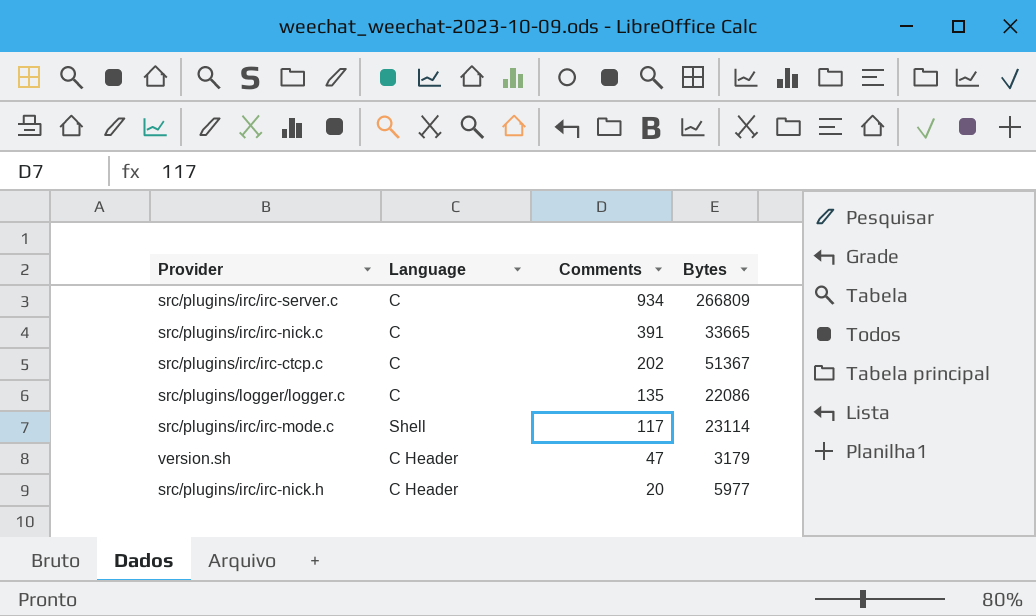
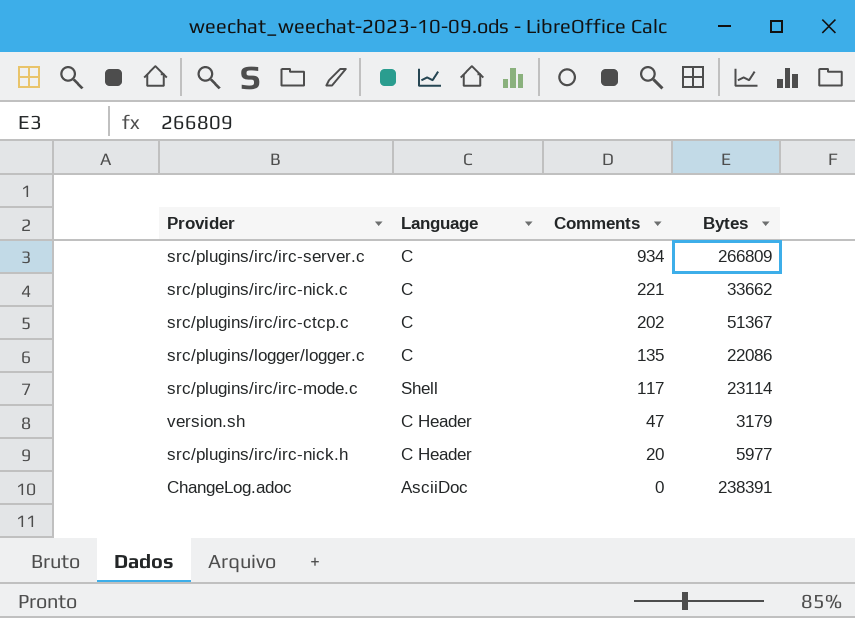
src/plugins/irc/irc-nick.c | Comments: 391 -> 221
src/plugins/irc/irc-nick.c | Bytes: 33665 -> 33662
row ChangeLog.adoc: none -> AsciiDoc | 0 | 238391

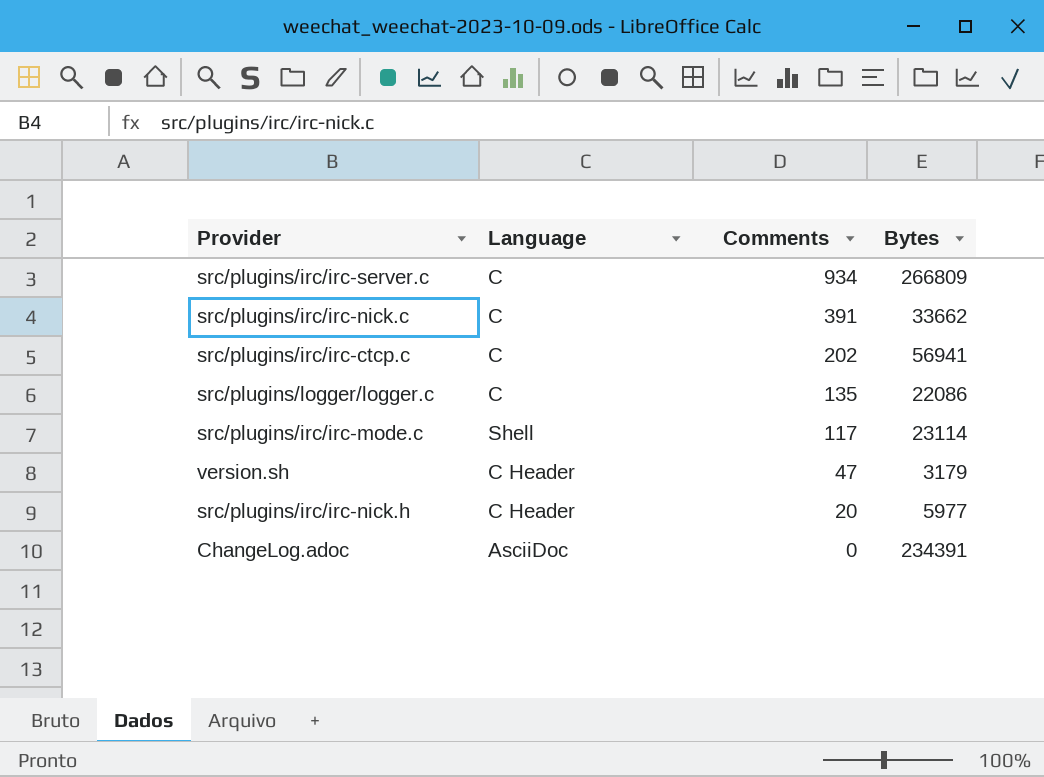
src/plugins/irc/irc-nick.c | Comments: 221 -> 391
src/plugins/irc/irc-ctcp.c | Bytes: 51367 -> 56941
ChangeLog.adoc | Bytes: 238391 -> 234391

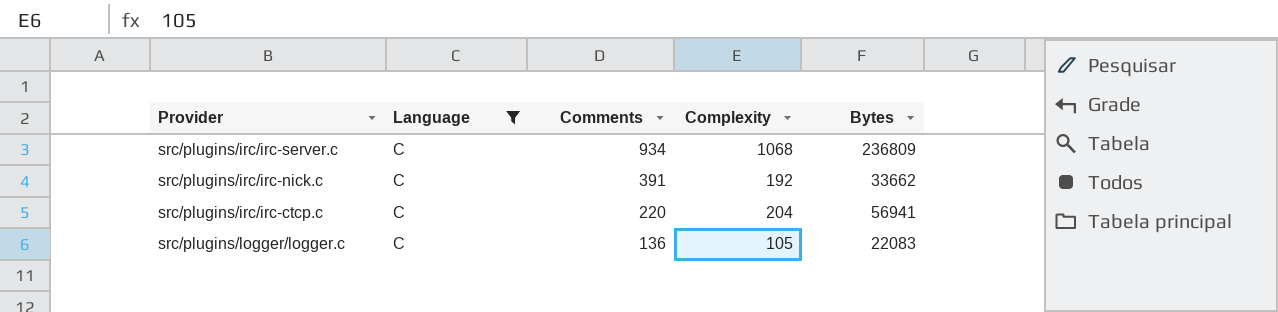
filter: none -> Language = C
column Complexity | position: none -> 4
src/plugins/irc/irc-server.c | Bytes: 266809 -> 236809
src/plugins/irc/irc-ctcp.c | Comments: 202 -> 220
src/plugins/logger/logger.c | Comments: 135 -> 136
src/plugins/logger/logger.c | Bytes: 22086 -> 22083

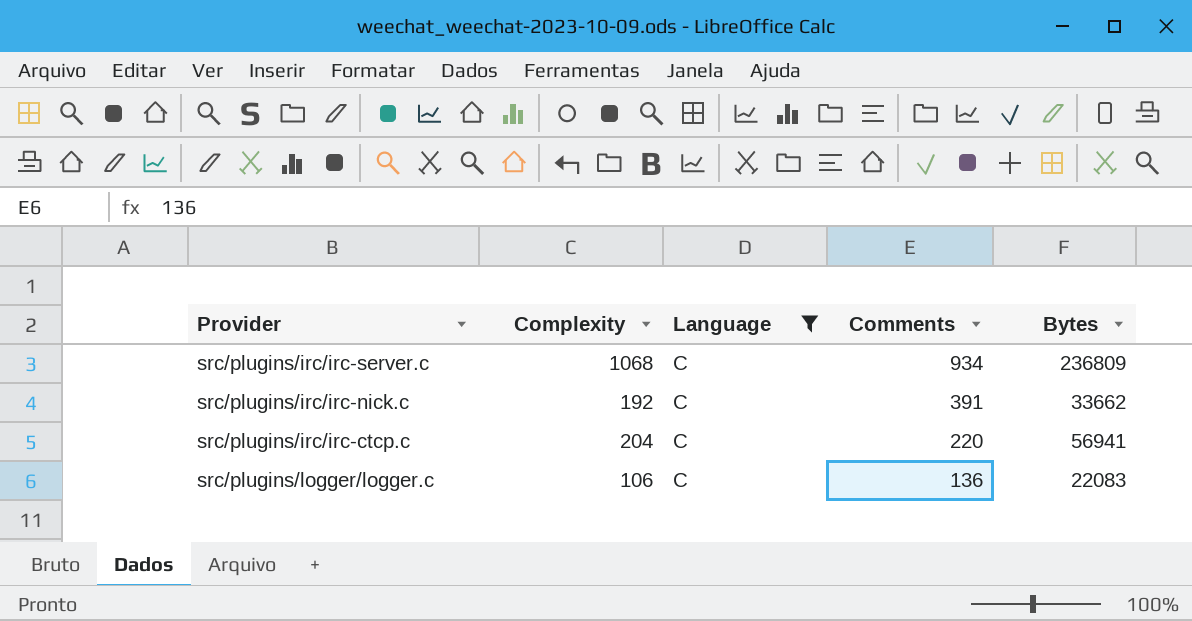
column Complexity | position: 4 -> 2
src/plugins/logger/logger.c | Complexity: 105 -> 106

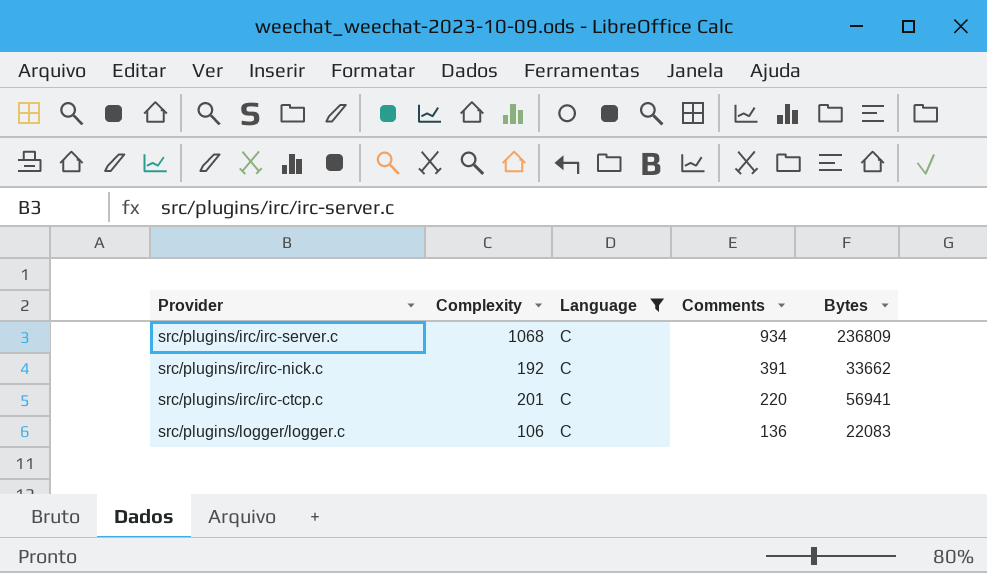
src/plugins/irc/irc-ctcp.c | Complexity: 204 -> 201

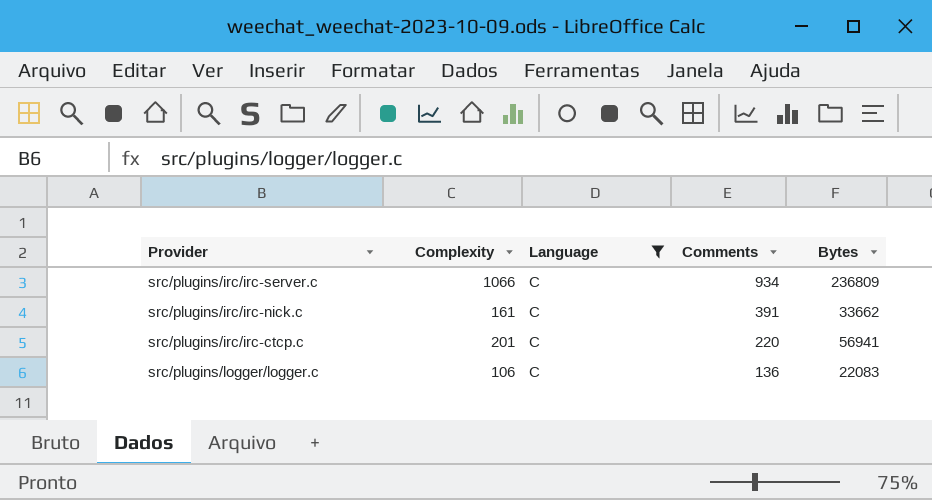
src/plugins/irc/irc-server.c | Complexity: 1068 -> 1066
src/plugins/irc/irc-nick.c | Complexity: 192 -> 161

